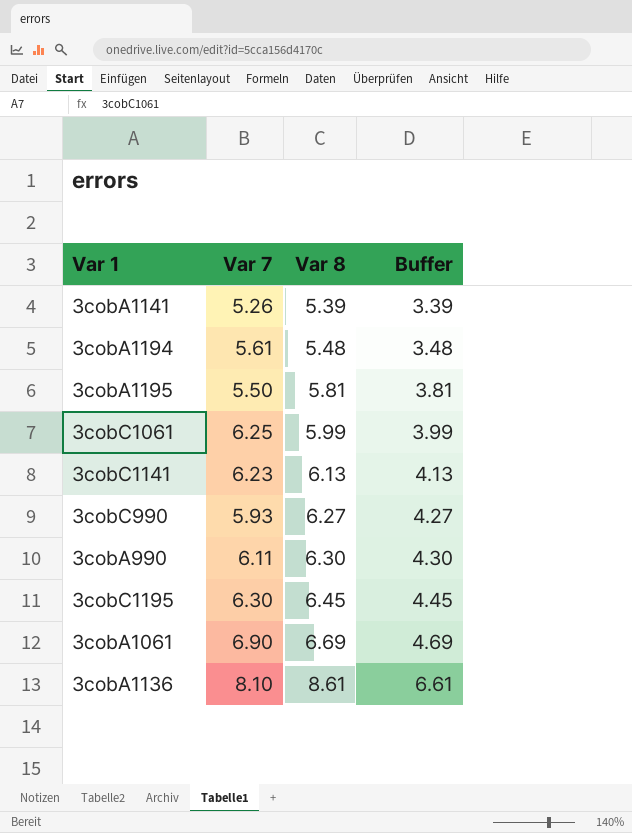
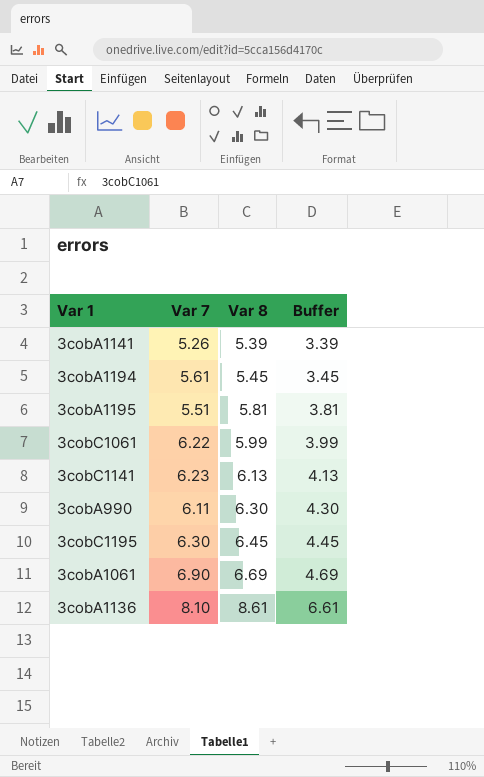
row 3cobC990: 5.93 | 6.27 | 4.27 -> none
3cobA1194 | Var 8: 5.48 -> 5.45
3cobA1194 | Buffer: 3.48 -> 3.45
3cobA1195 | Var 7: 5.50 -> 5.51
3cobC1061 | Var 7: 6.25 -> 6.22

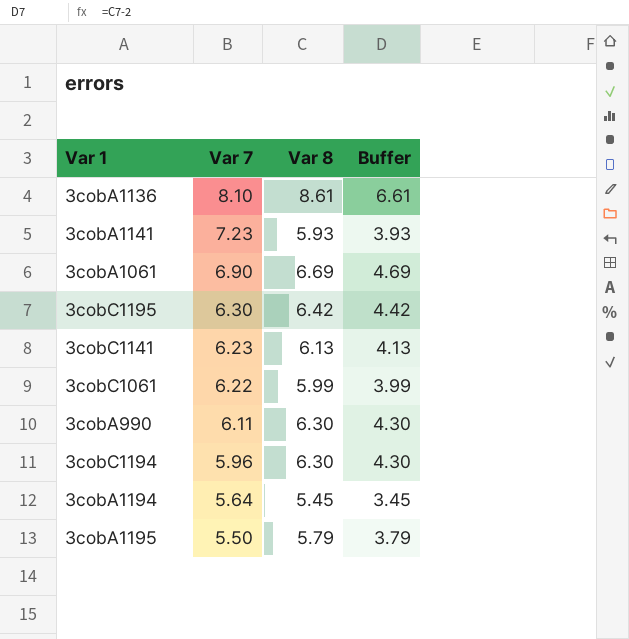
row order: Var 8 ascending -> Var 7 descending
3cobA1141 | Var 7: 5.26 -> 7.23
3cobA1141 | Var 8: 5.39 -> 5.93
3cobA1141 | Buffer: 3.39 -> 3.93
3cobC1195 | Var 8: 6.45 -> 6.42
3cobC1195 | Buffer: 4.45 -> 4.42
row 3cobC1194: none -> 5.96 | 6.30 | 4.30
3cobA1194 | Var 7: 5.61 -> 5.64
3cobA1195 | Var 7: 5.51 -> 5.50
3cobA1195 | Var 8: 5.81 -> 5.79
3cobA1195 | Buffer: 3.81 -> 3.79

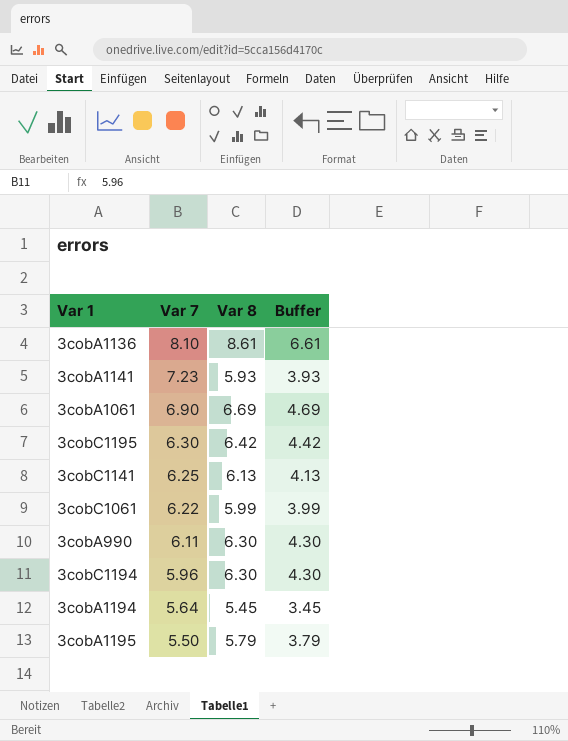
3cobC1141 | Var 7: 6.23 -> 6.25

